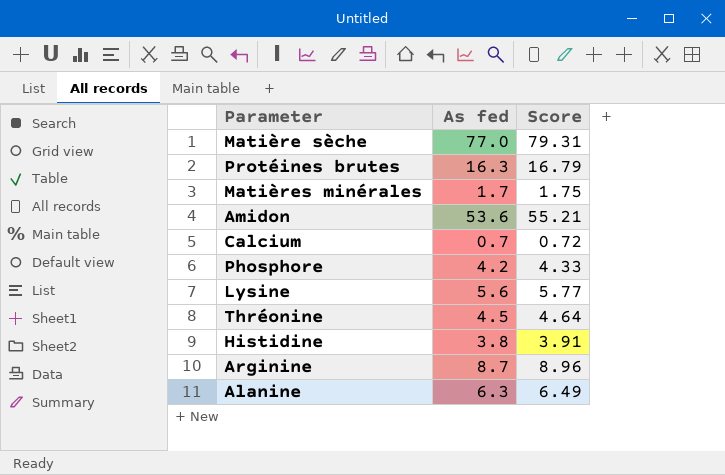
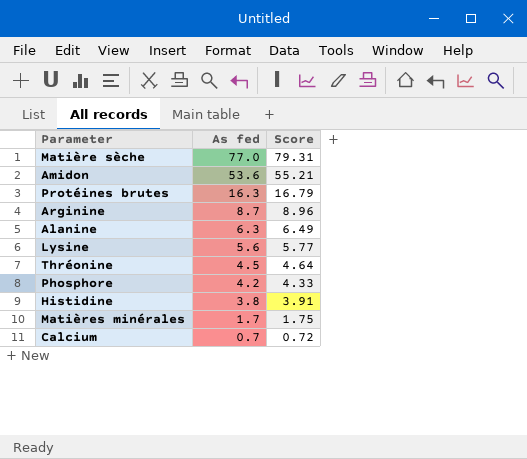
row order: none -> As fed descending

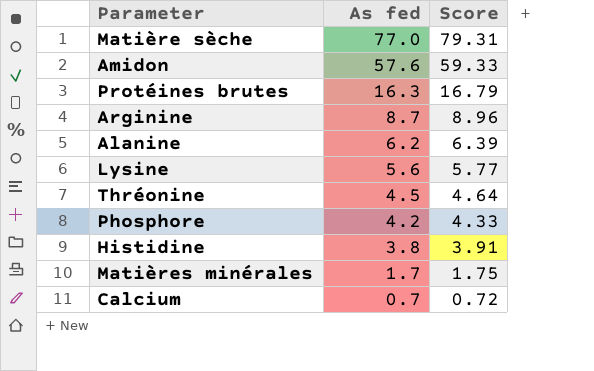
Amidon | As fed: 53.6 -> 57.6
Amidon | Score: 55.21 -> 59.33
Alanine | As fed: 6.3 -> 6.2
Alanine | Score: 6.49 -> 6.39

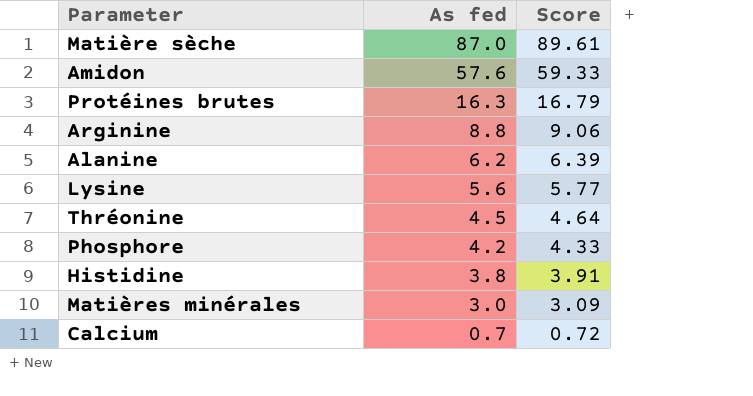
Matière sèche | As fed: 77.0 -> 87.0
Matière sèche | Score: 79.31 -> 89.61
Arginine | As fed: 8.7 -> 8.8
Arginine | Score: 8.96 -> 9.06
Matières minérales | As fed: 1.7 -> 3.0
Matières minérales | Score: 1.75 -> 3.09

